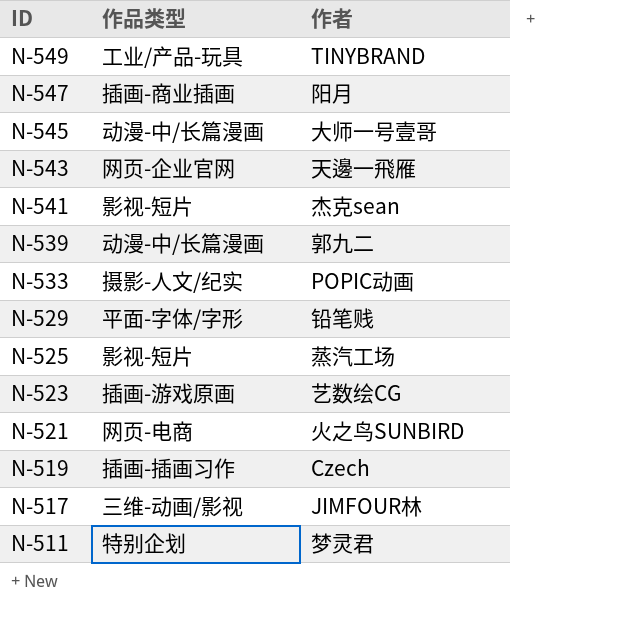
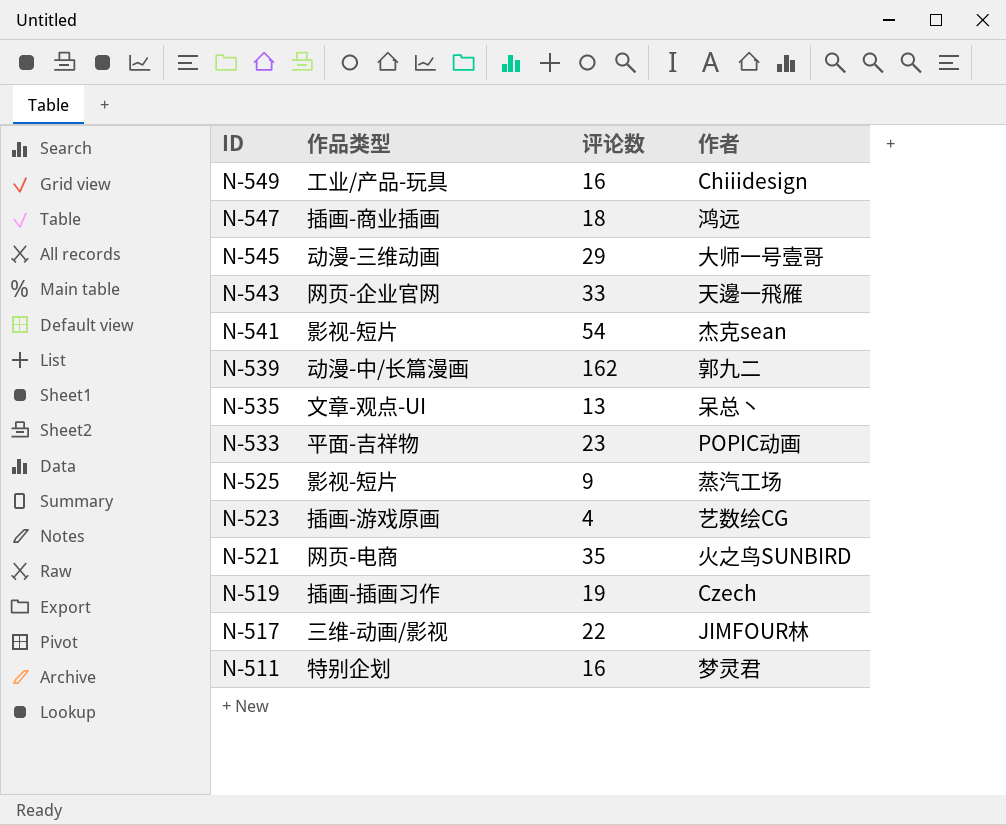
column 评论数 | position: none -> 3
row N-529: 平面-字体/字形 | 铅笔贱 -> none
N-549 | 作者: TINYBRAND -> Chiiidesign
N-547 | 作者: 阳月 -> 鸿远
N-545 | 作品类型: 动漫-中/长篇漫画 -> 动漫-三维动画
row N-535: none -> 文章-观点-UI | 13 | 呆总丶
N-533 | 作品类型: 摄影-人文/纪实 -> 平面-吉祥物

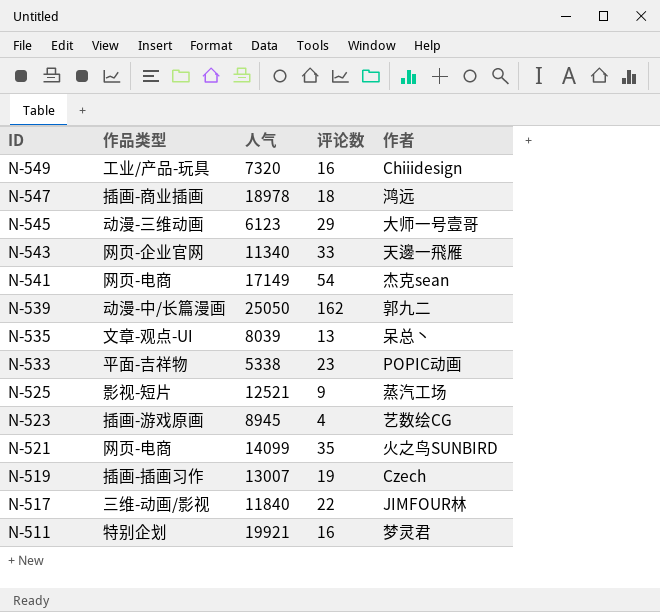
column 人气 | position: none -> 3
N-541 | 作品类型: 影视-短片 -> 网页-电商

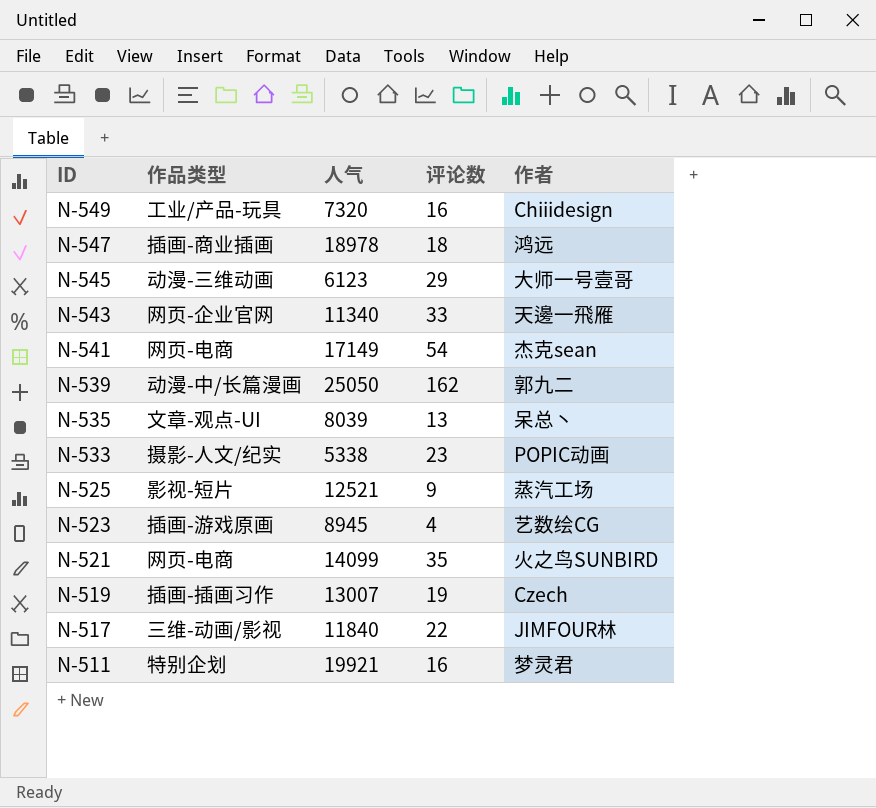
N-533 | 作品类型: 平面-吉祥物 -> 摄影-人文/纪实

